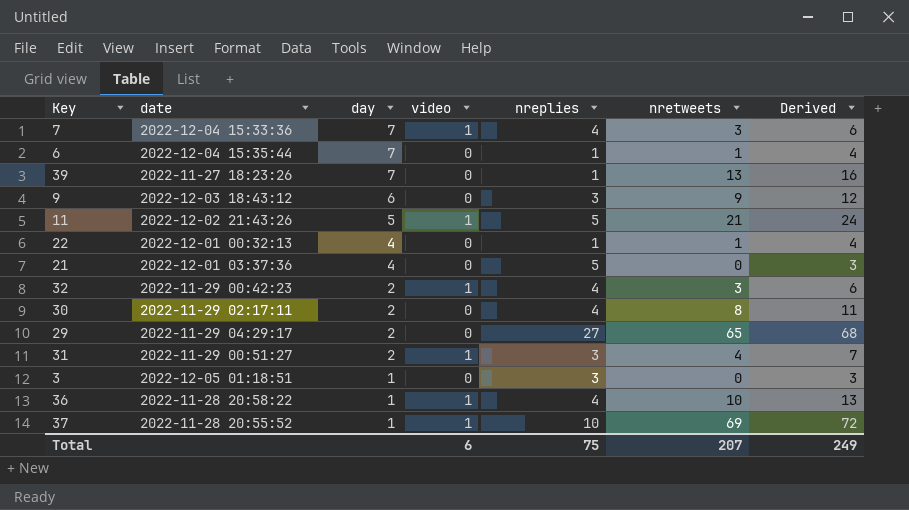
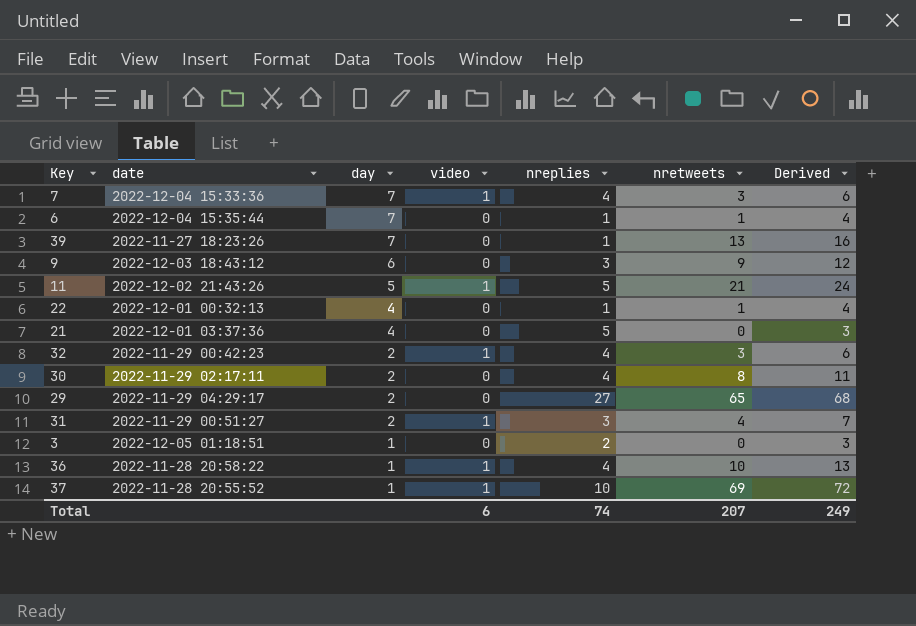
3 | nreplies: 3 -> 2
Total | nreplies: 75 -> 74

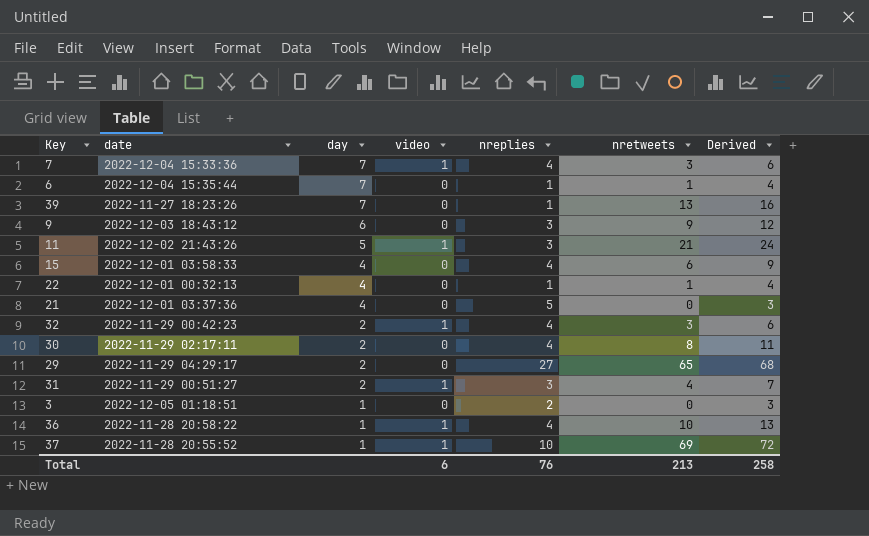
11 | nreplies: 5 -> 3
row 15: none -> 2022-12-01 03:58:33 | 4 | 0 | 4 | 6 | 9
Total | nreplies: 74 -> 76
Total | nretweets: 207 -> 213
Total | Derived: 249 -> 258

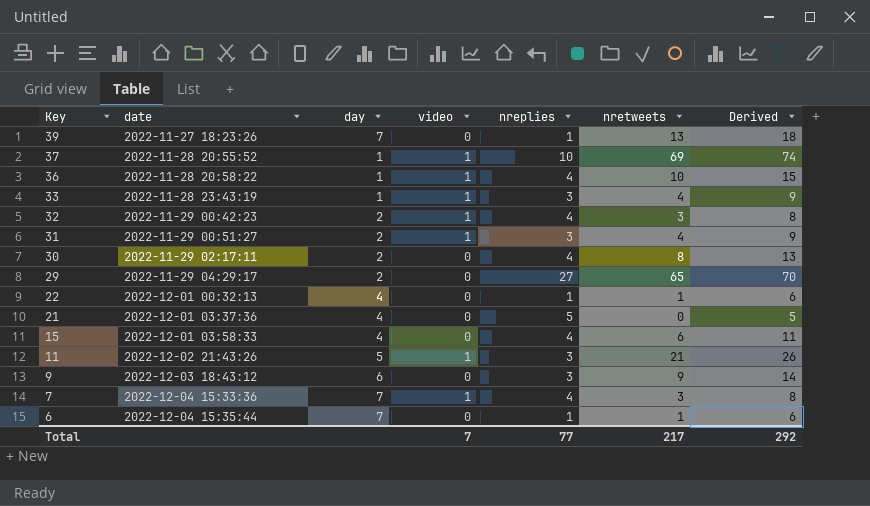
row order: day descending -> Key descending
column Derived | formula: [nretweets] + 3 -> [nretweets] + 5
row 3: 2022-12-05 01:18:51 | 1 | 0 | 2 | 0 | 3 -> none
row 33: none -> 2022-11-28 23:43:19 | 1 | 1 | 3 | 4 | 9
Total | video: 6 -> 7
Total | nreplies: 76 -> 77
Total | nretweets: 213 -> 217
Total | Derived: 258 -> 292

